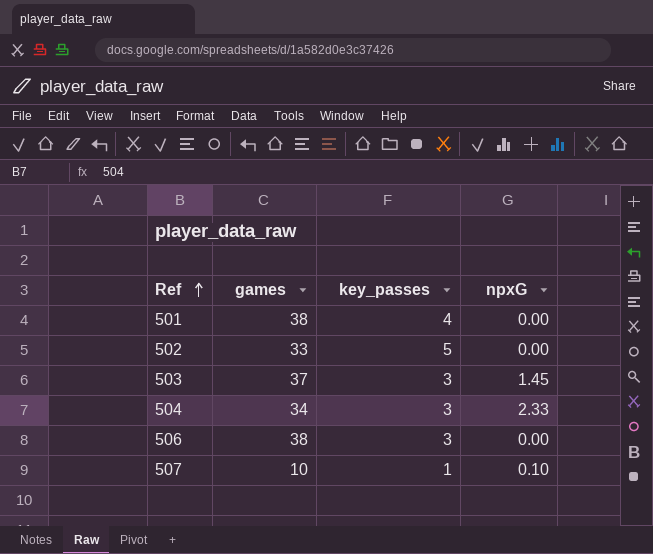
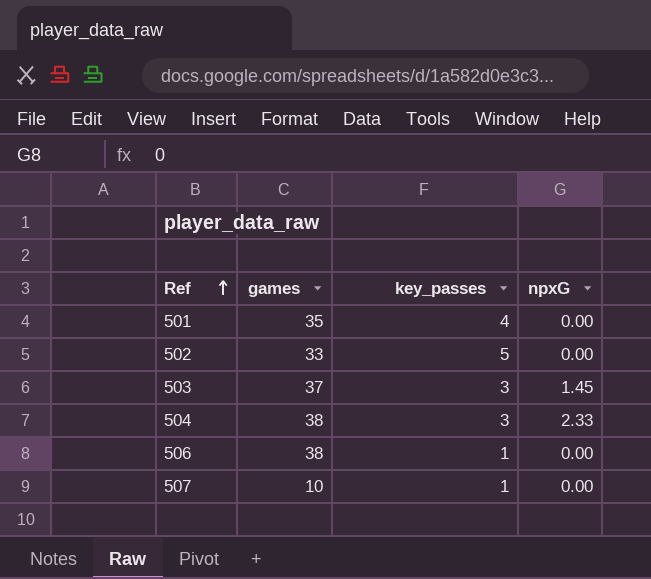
501 | games: 38 -> 35
504 | games: 34 -> 38
506 | key_passes: 3 -> 1
507 | npxG: 0.10 -> 0.00

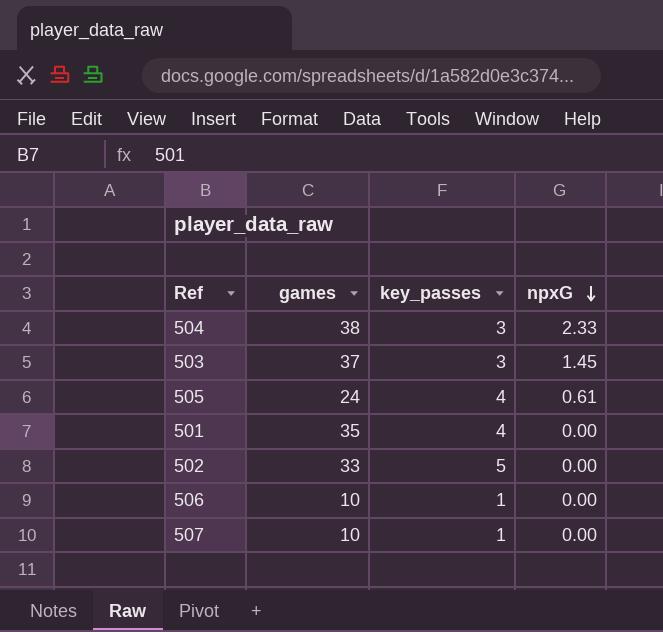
row order: Ref ascending -> npxG descending
row 505: none -> 24 | 4 | 0.61
506 | games: 38 -> 10

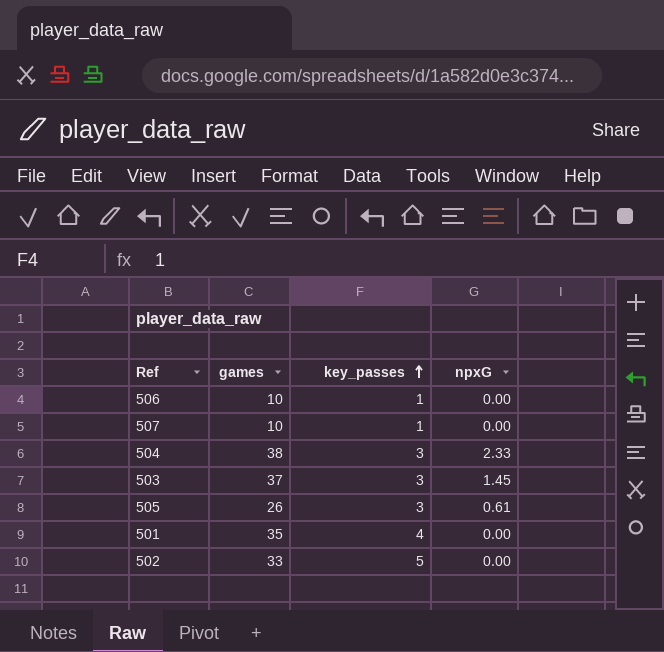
row order: npxG descending -> key_passes ascending
505 | games: 24 -> 26
505 | key_passes: 4 -> 3

